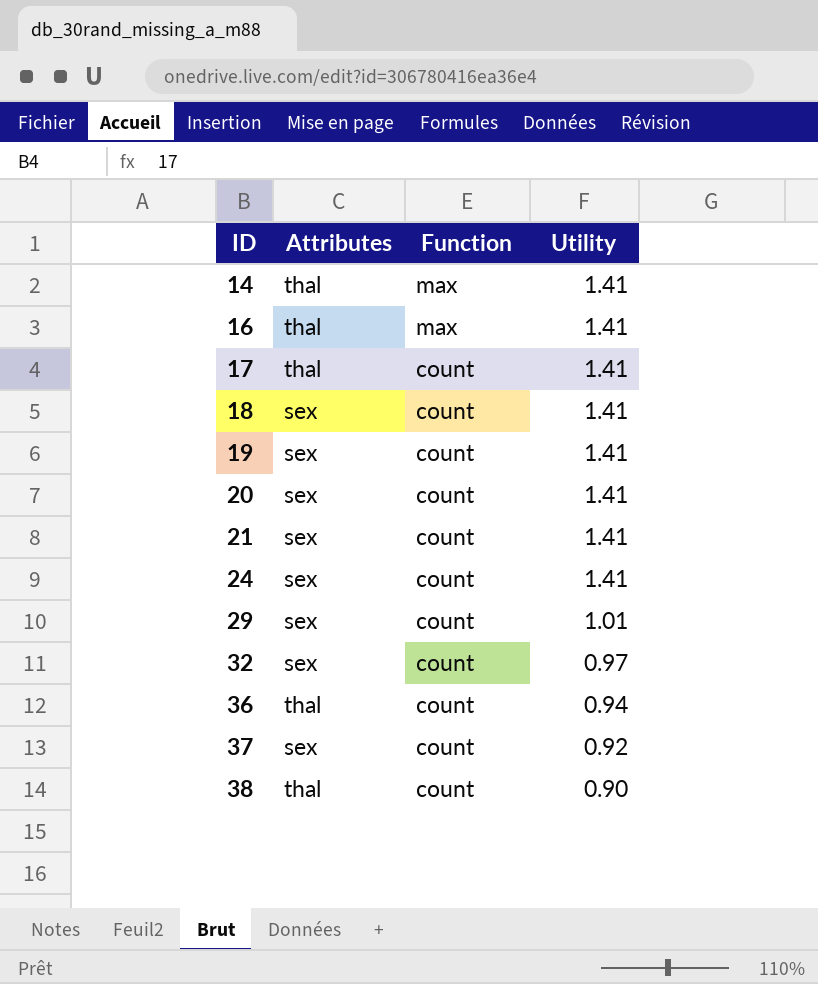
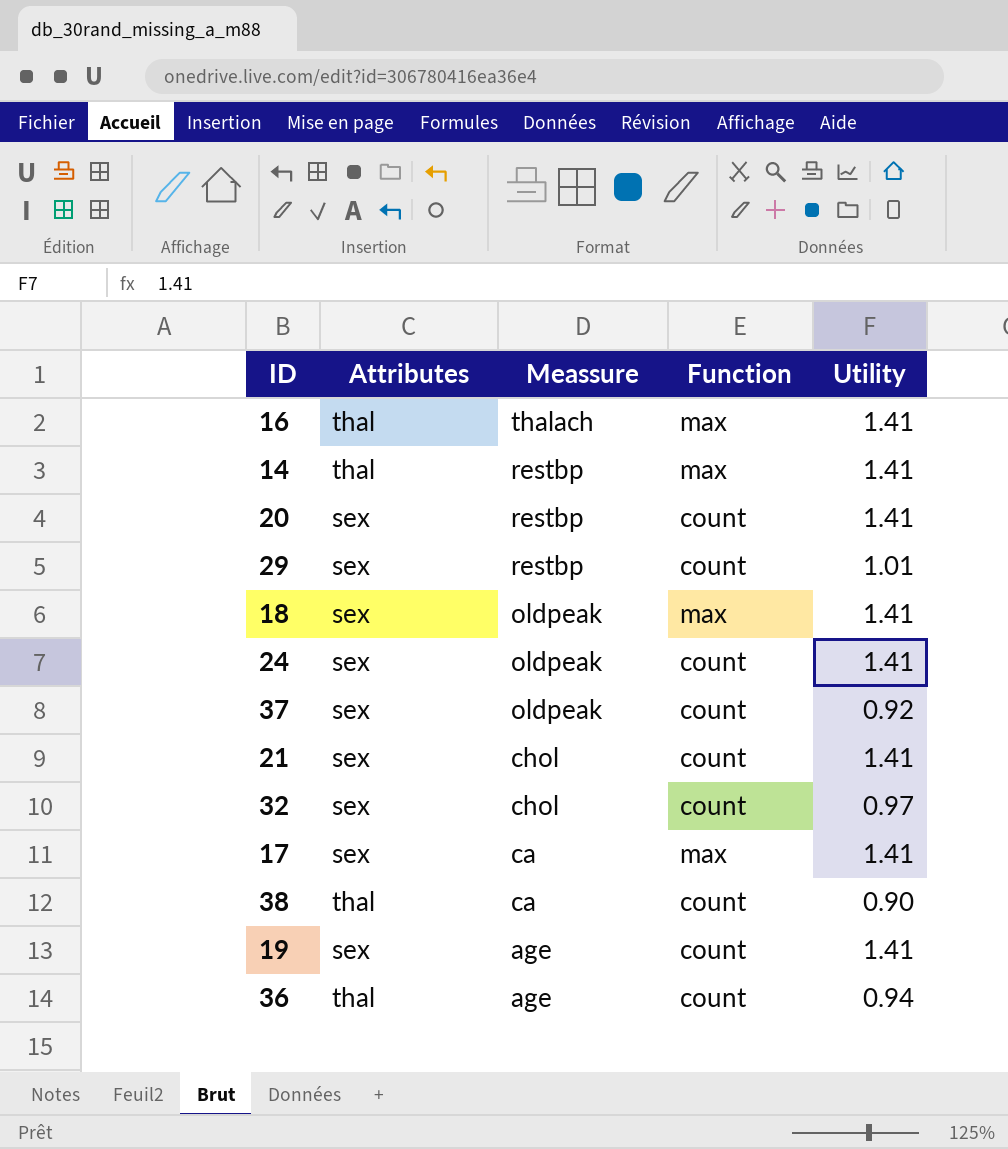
row order: ID ascending -> Meassure descending
column Meassure | position: none -> 3
18 | Function: count -> max
17 | Attributes: thal -> sex
17 | Function: count -> max

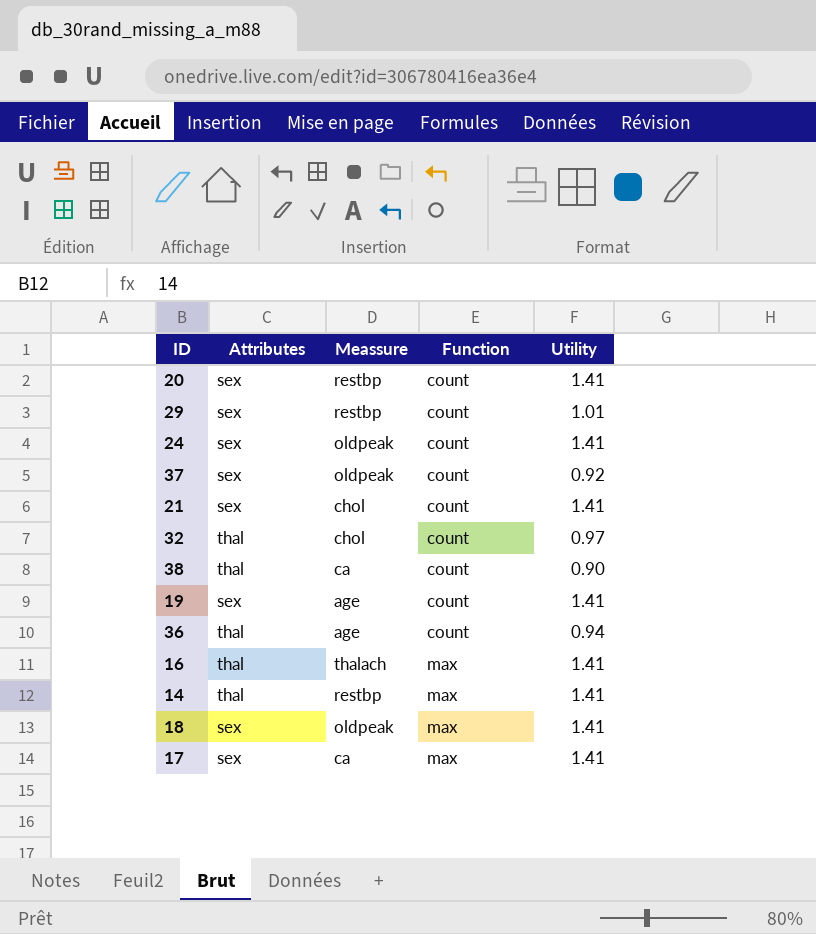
row order: Meassure descending -> Function ascending
32 | Attributes: sex -> thal

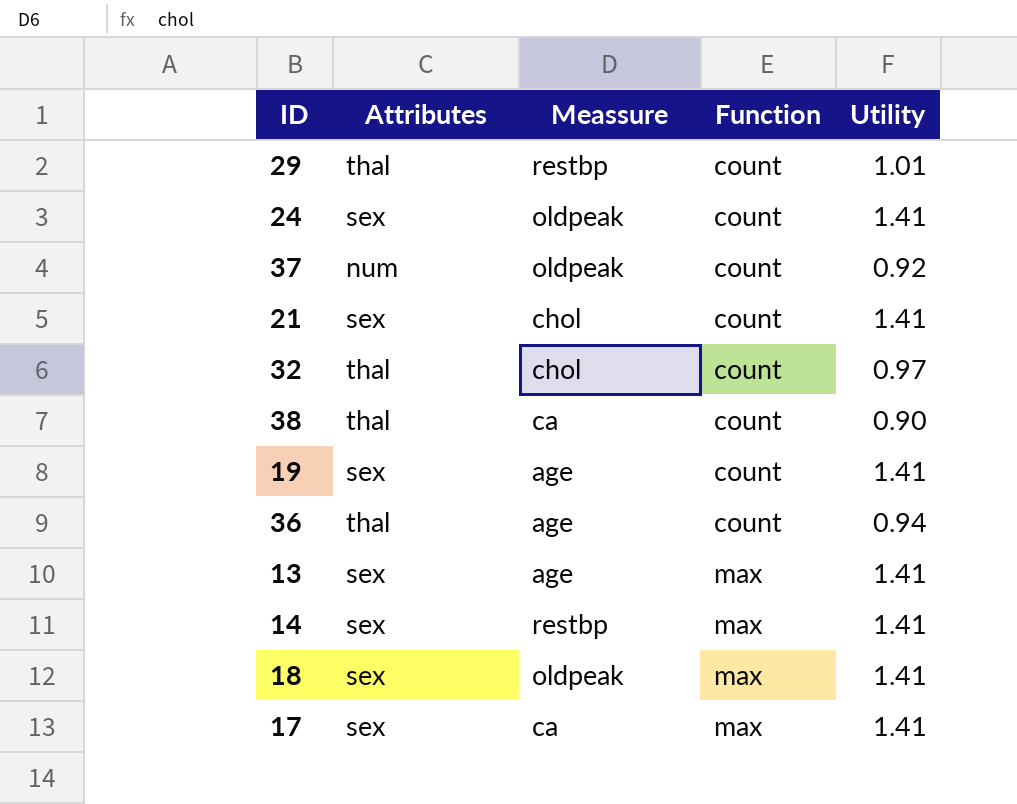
row 20: sex | restbp | count | 1.41 -> none
row 16: thal | thalach | max | 1.41 -> none
29 | Attributes: sex -> thal
37 | Attributes: sex -> num
row 13: none -> sex | age | max | 1.41
14 | Attributes: thal -> sex

